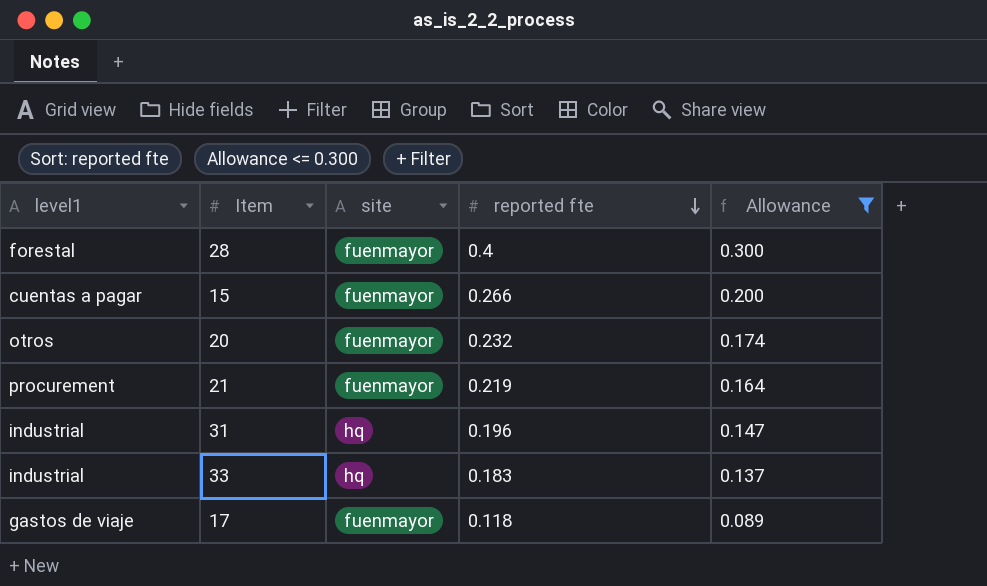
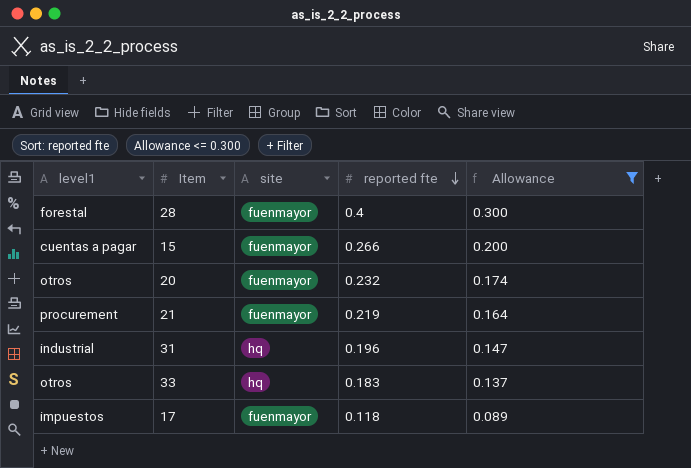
33 | level1: industrial -> otros
17 | level1: gastos de viaje -> impuestos

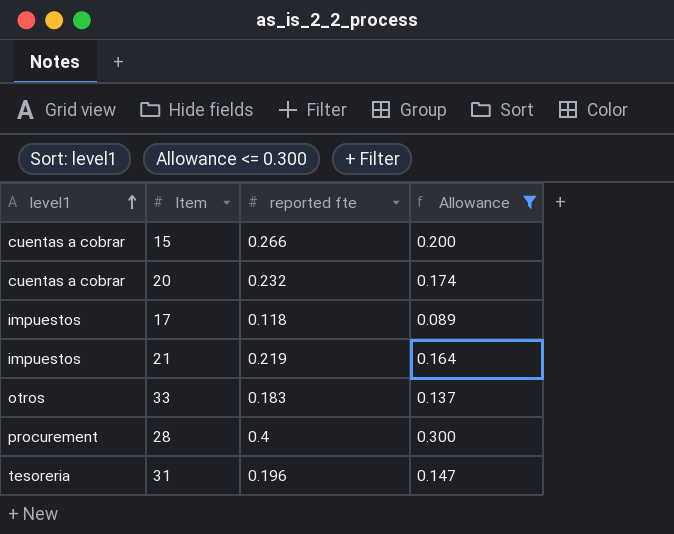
row order: reported fte descending -> level1 ascending
column site | position: 3 -> none
15 | level1: cuentas a pagar -> cuentas a cobrar
20 | level1: otros -> cuentas a cobrar
21 | level1: procurement -> impuestos
28 | level1: forestal -> procurement
31 | level1: industrial -> tesoreria

